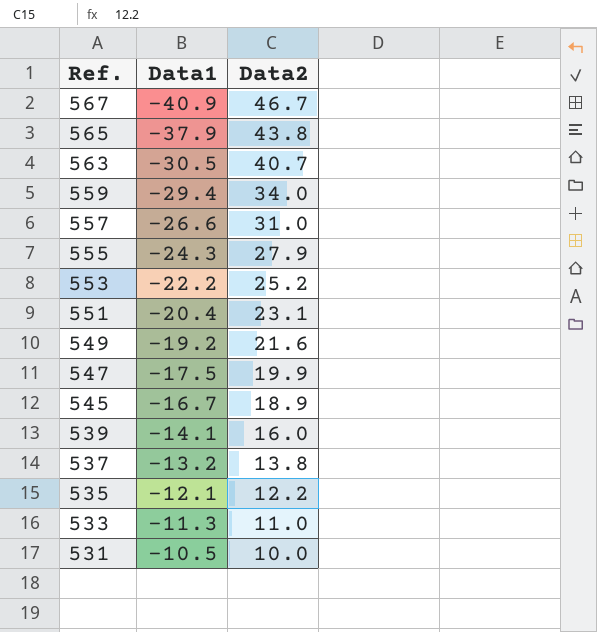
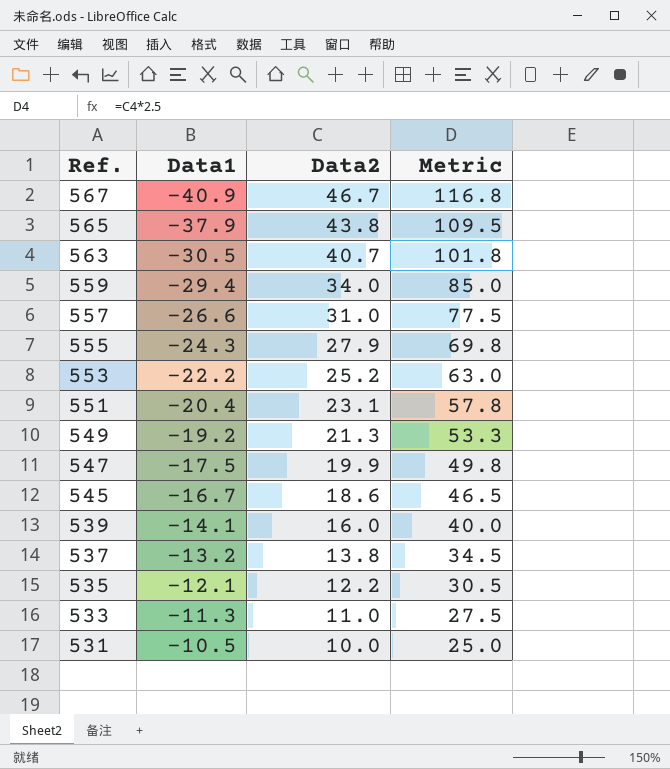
column Metric | formula: none -> [Data2] * 2.5
549 | Data2: 21.6 -> 21.3
545 | Data2: 18.9 -> 18.6

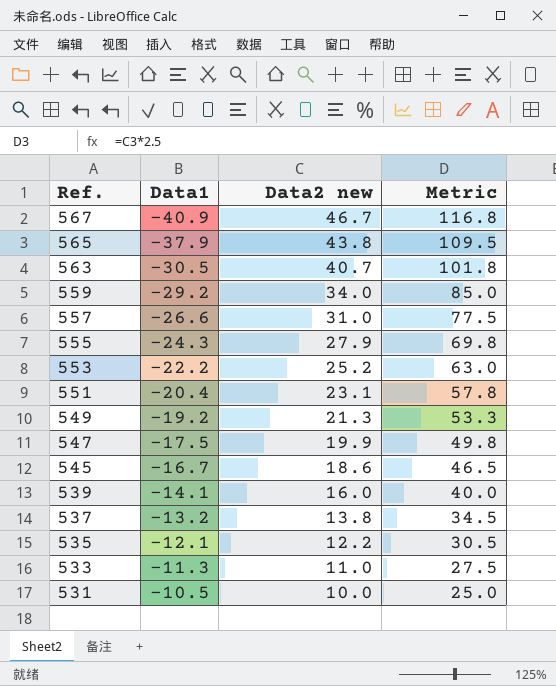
column name: Data2 -> Data2 new
559 | Data1: -29.4 -> -29.2

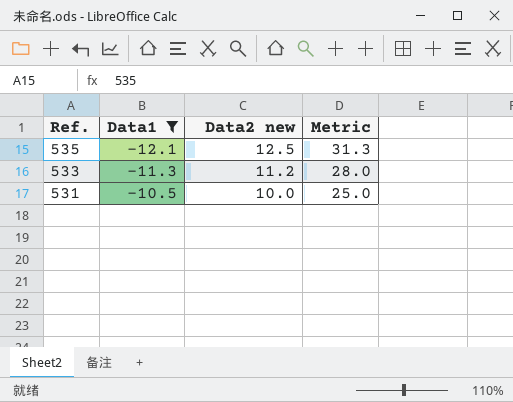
filter: none -> Data1 >= -12.1
535 | Data2 new: 12.2 -> 12.5
535 | Metric: 30.5 -> 31.3
533 | Data2 new: 11.0 -> 11.2
533 | Metric: 27.5 -> 28.0

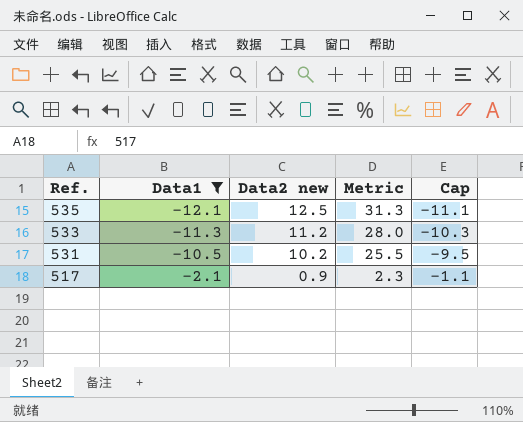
column Cap | formula: none -> [Data1] + 1
531 | Data2 new: 10.0 -> 10.2
531 | Metric: 25.0 -> 25.5
row 517: none -> -2.1 | 0.9 | 2.3 | -1.1

